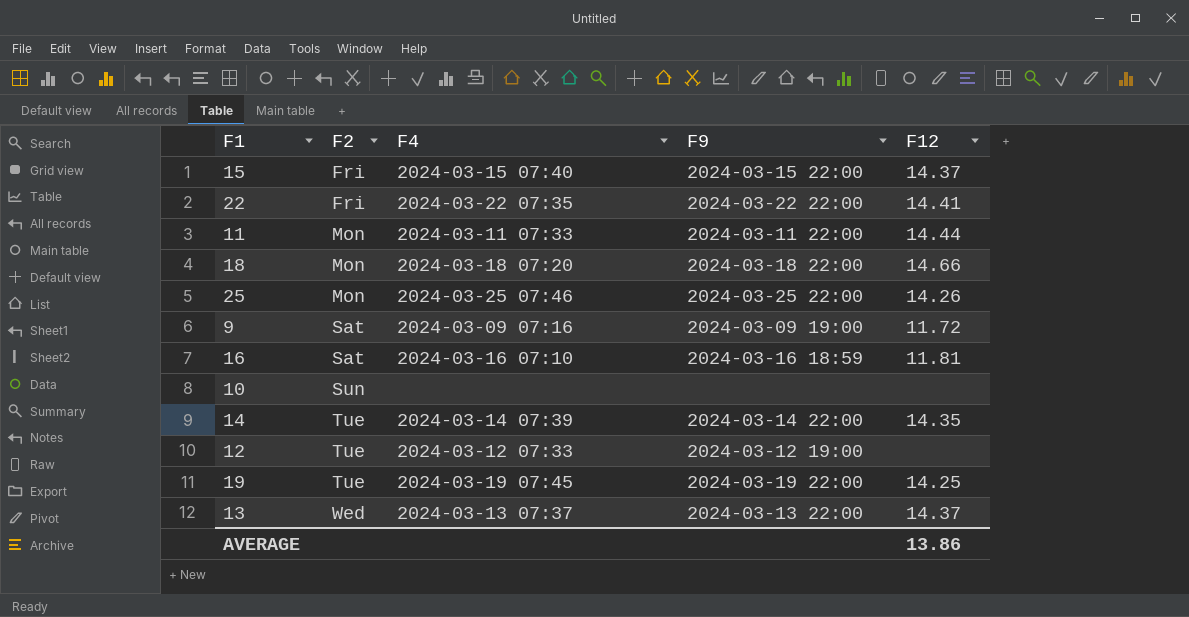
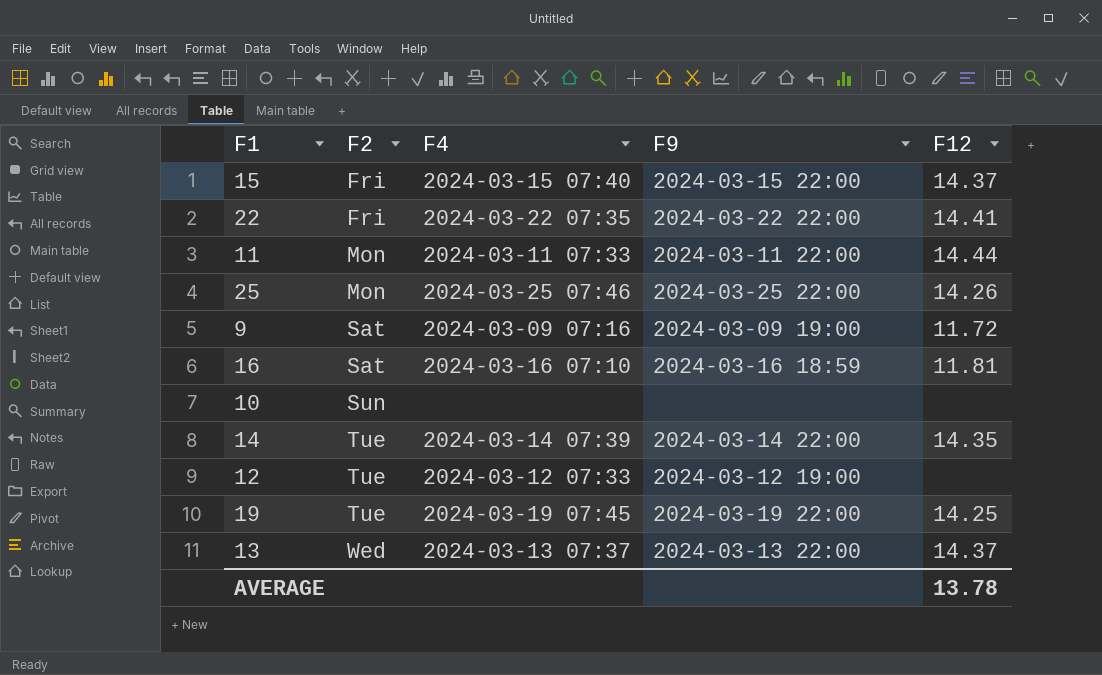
row 18: Mon | 2024-03-18 07:20 | 2024-03-18 22:00 | 14.66 -> none
AVERAGE | F12: 13.86 -> 13.78

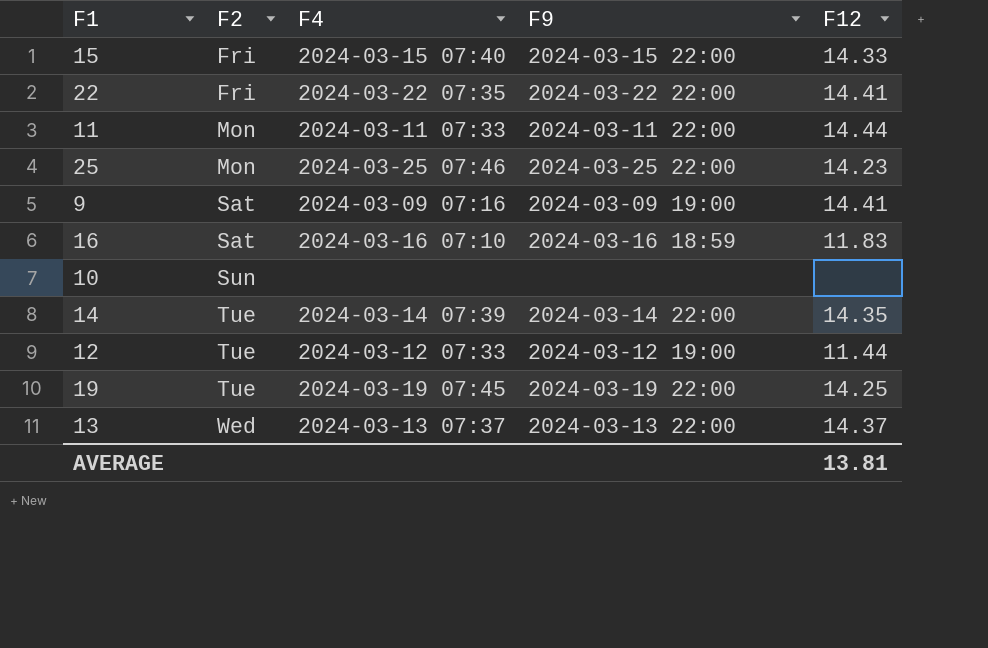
15 | F12: 14.37 -> 14.33
25 | F12: 14.26 -> 14.23
9 | F12: 11.72 -> 14.41
16 | F12: 11.81 -> 11.83
12 | F12: none -> 11.44
AVERAGE | F12: 13.78 -> 13.81

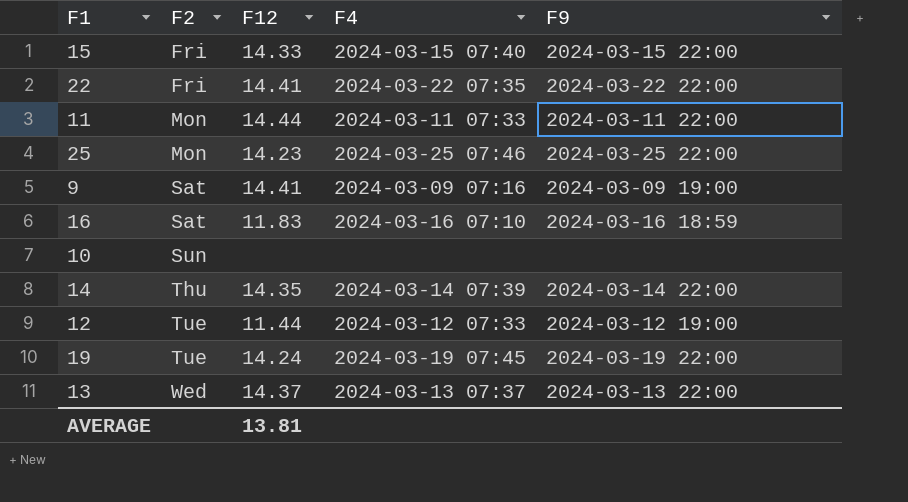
column F12 | position: 5 -> 3
14 | F2: Tue -> Thu
19 | F12: 14.25 -> 14.24

